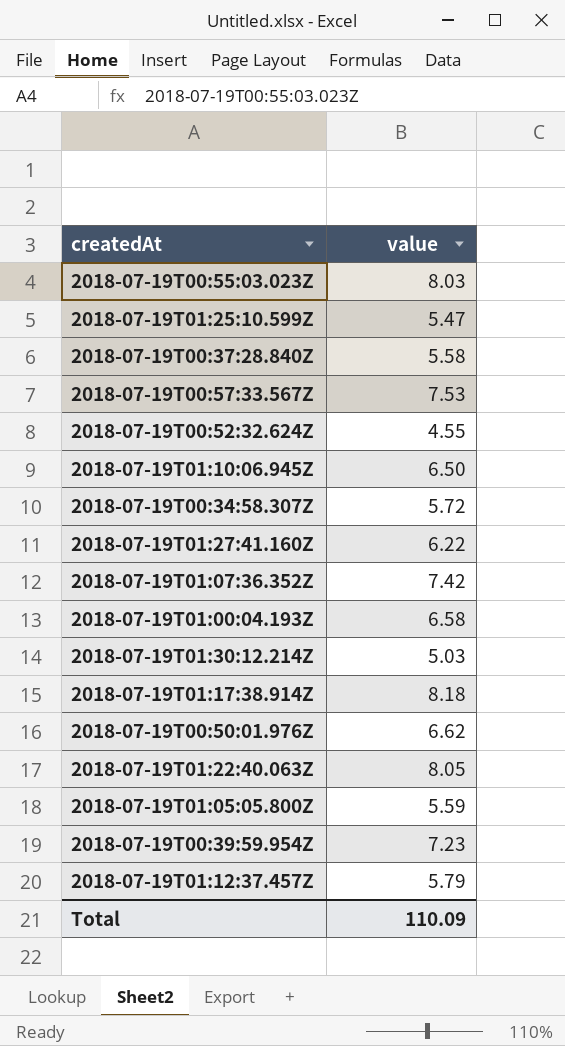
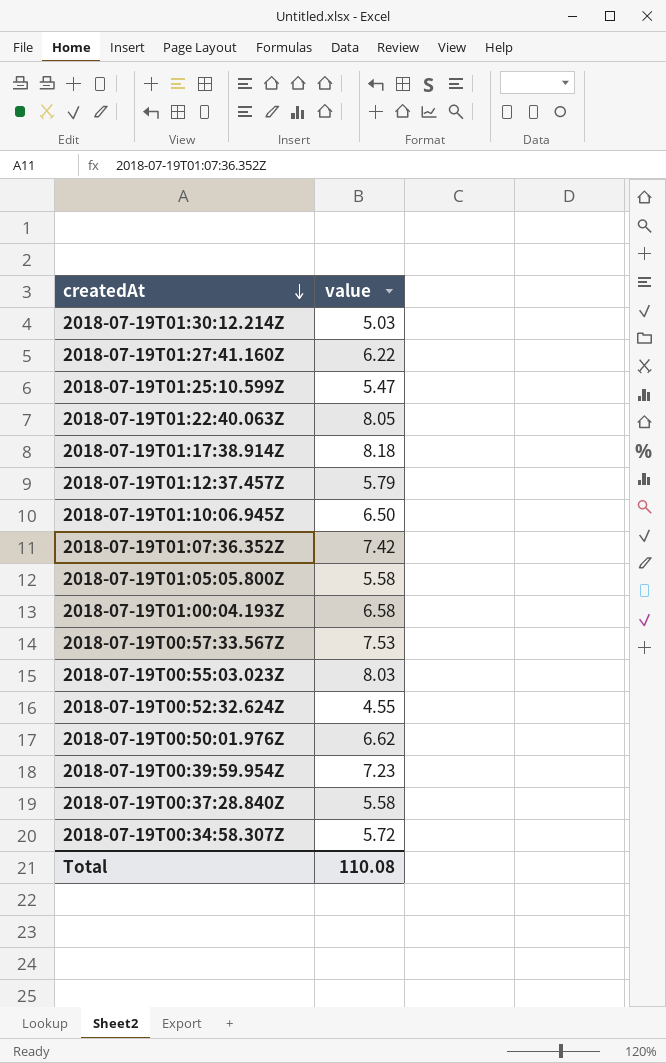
row order: none -> createdAt descending
2018-07-19T01:05:05.800Z | value: 5.59 -> 5.58
Total | value: 110.09 -> 110.08

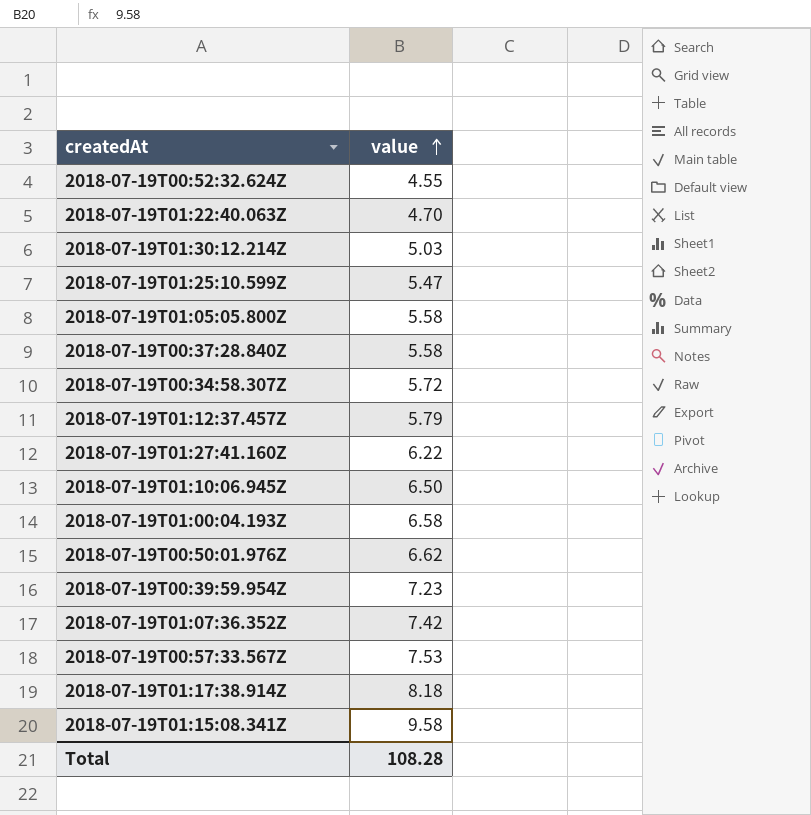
row order: createdAt descending -> value ascending
row 2018-07-19T00:55:03.023Z: 8.03 -> none
2018-07-19T01:22:40.063Z | value: 8.05 -> 4.70
row 2018-07-19T01:15:08.341Z: none -> 9.58
Total | value: 110.08 -> 108.28

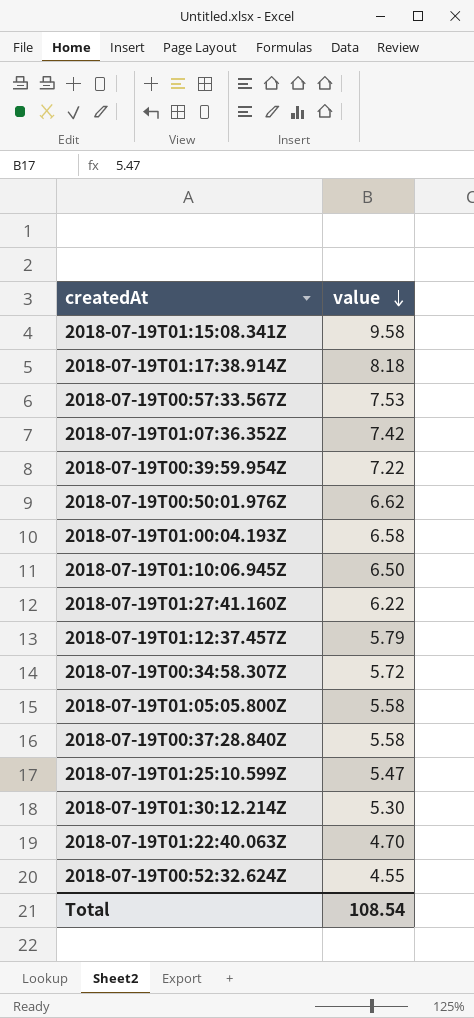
row order: value ascending -> value descending
2018-07-19T00:39:59.954Z | value: 7.23 -> 7.22
2018-07-19T01:30:12.214Z | value: 5.03 -> 5.30
Total | value: 108.28 -> 108.54

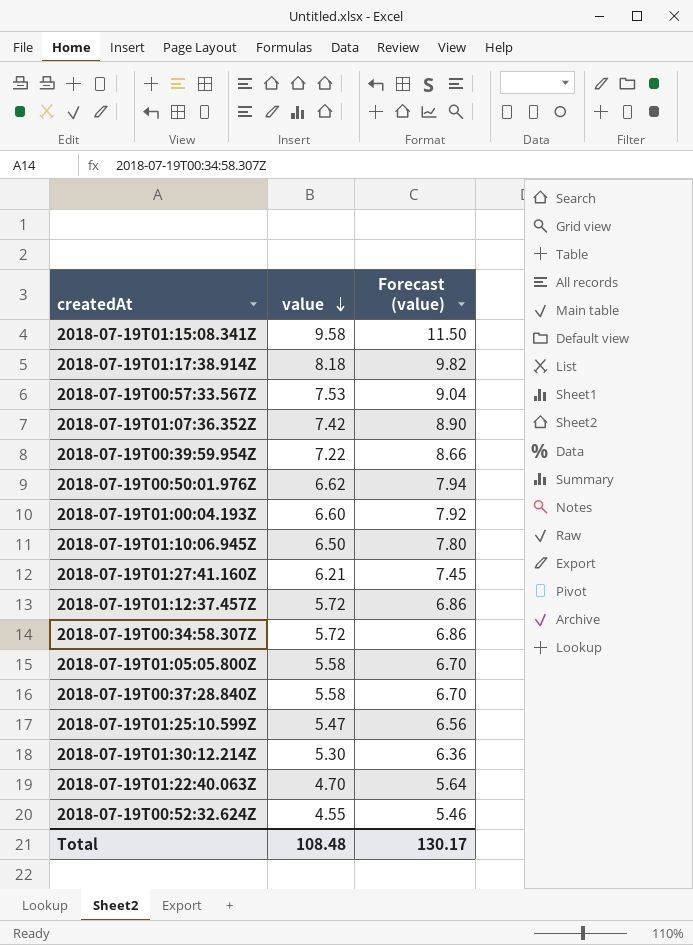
column Forecast (value) | formula: none -> [value] * 1.2
2018-07-19T01:00:04.193Z | value: 6.58 -> 6.60
2018-07-19T01:27:41.160Z | value: 6.22 -> 6.21
2018-07-19T01:12:37.457Z | value: 5.79 -> 5.72
Total | value: 108.54 -> 108.48

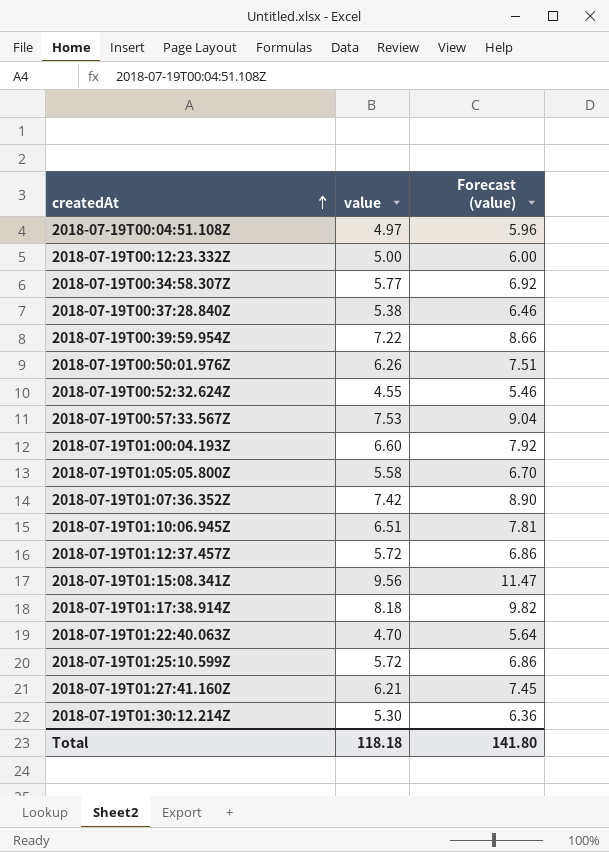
row order: value descending -> createdAt ascending
row 2018-07-19T00:04:51.108Z: none -> 4.97 | 5.96
row 2018-07-19T00:12:23.332Z: none -> 5.00 | 6.00
2018-07-19T00:34:58.307Z | value: 5.72 -> 5.77
2018-07-19T00:34:58.307Z | Forecast (value): 6.86 -> 6.92
2018-07-19T00:37:28.840Z | value: 5.58 -> 5.38
2018-07-19T00:37:28.840Z | Forecast (value): 6.70 -> 6.46
2018-07-19T00:50:01.976Z | value: 6.62 -> 6.26
2018-07-19T00:50:01.976Z | Forecast (value): 7.94 -> 7.51
2018-07-19T01:10:06.945Z | value: 6.50 -> 6.51
2018-07-19T01:10:06.945Z | Forecast (value): 7.80 -> 7.81
2018-07-19T01:15:08.341Z | value: 9.58 -> 9.56
2018-07-19T01:15:08.341Z | Forecast (value): 11.50 -> 11.47
2018-07-19T01:25:10.599Z | value: 5.47 -> 5.72
2018-07-19T01:25:10.599Z | Forecast (value): 6.56 -> 6.86
Total | value: 108.48 -> 118.18
Total | Forecast (value): 130.17 -> 141.80

